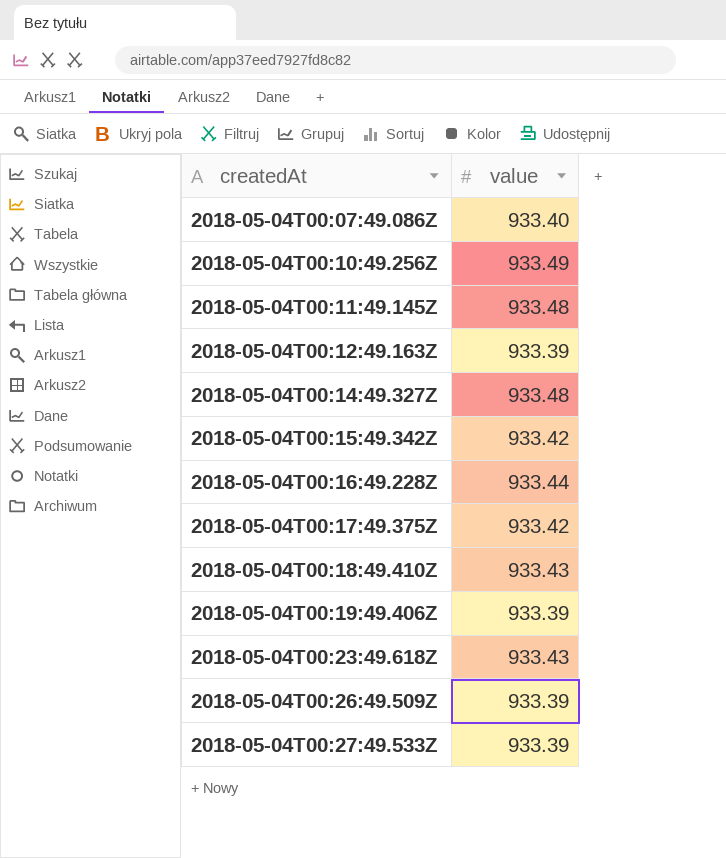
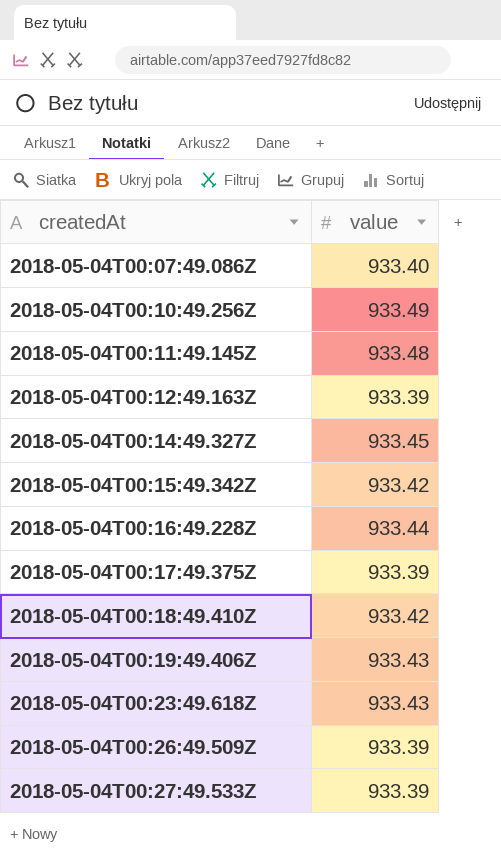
2018-05-04T00:14:49.327Z | value: 933.48 -> 933.45
2018-05-04T00:17:49.375Z | value: 933.42 -> 933.39
2018-05-04T00:18:49.410Z | value: 933.43 -> 933.42
2018-05-04T00:19:49.406Z | value: 933.39 -> 933.43

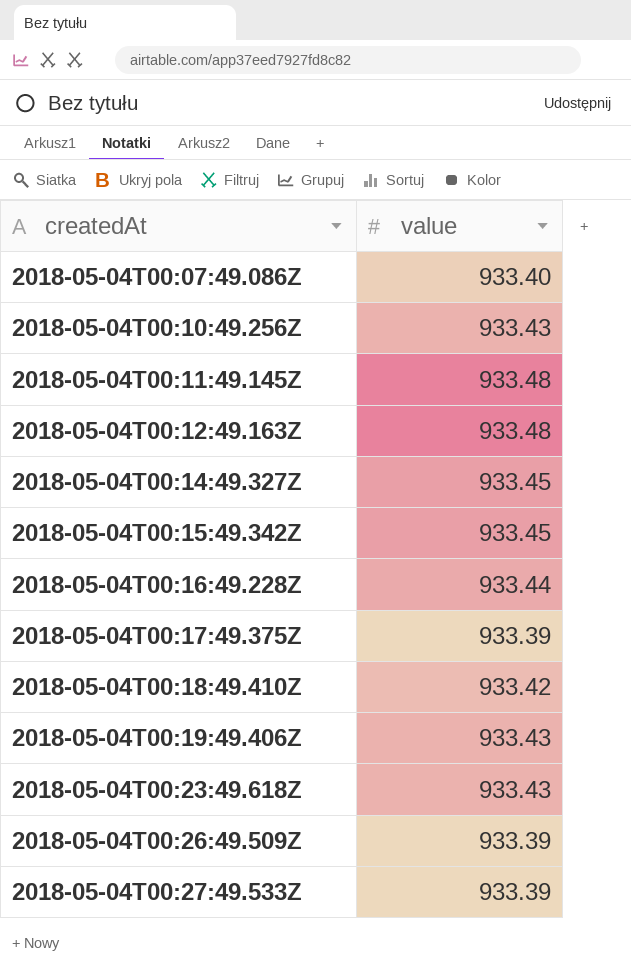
2018-05-04T00:10:49.256Z | value: 933.49 -> 933.43
2018-05-04T00:12:49.163Z | value: 933.39 -> 933.48
2018-05-04T00:15:49.342Z | value: 933.42 -> 933.45

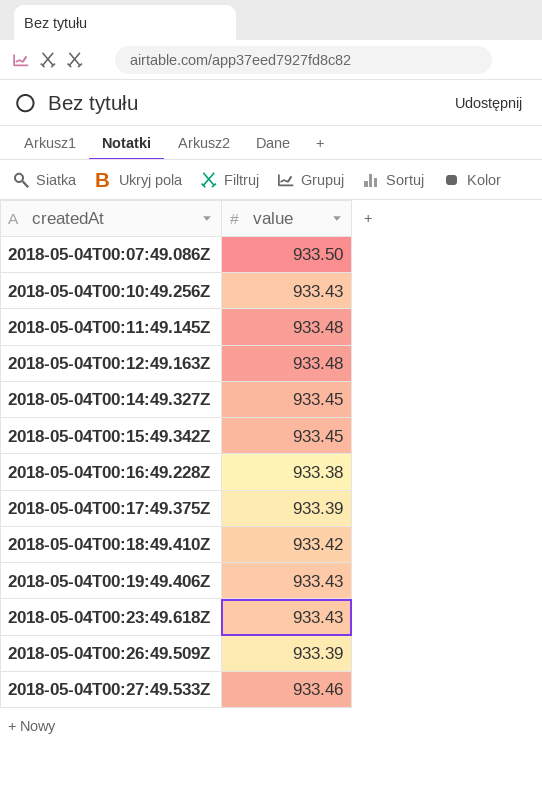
2018-05-04T00:07:49.086Z | value: 933.40 -> 933.50
2018-05-04T00:16:49.228Z | value: 933.44 -> 933.38
2018-05-04T00:27:49.533Z | value: 933.39 -> 933.46

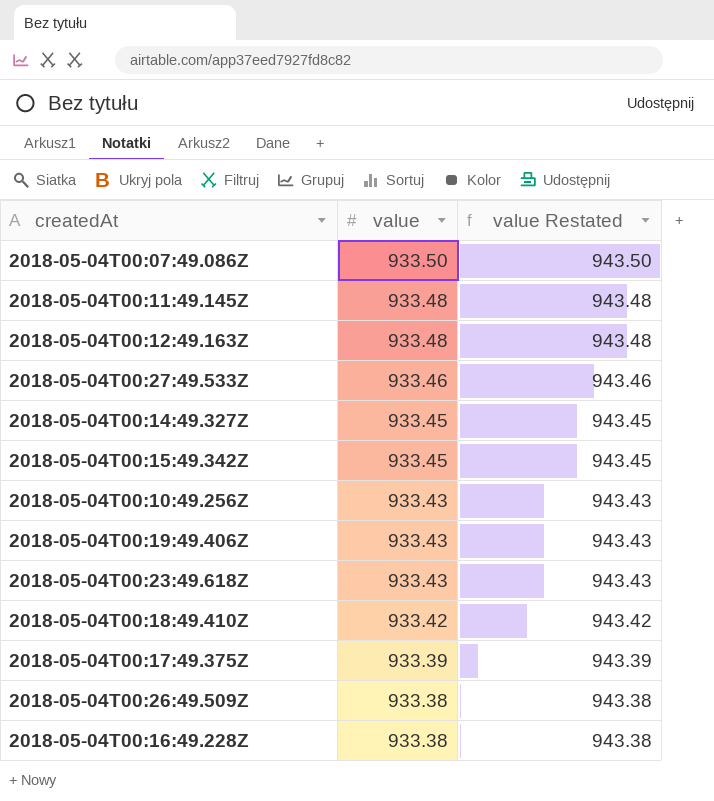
row order: createdAt ascending -> value descending
column value Restated | formula: none -> [value] + 10
2018-05-04T00:26:49.509Z | value: 933.39 -> 933.38

